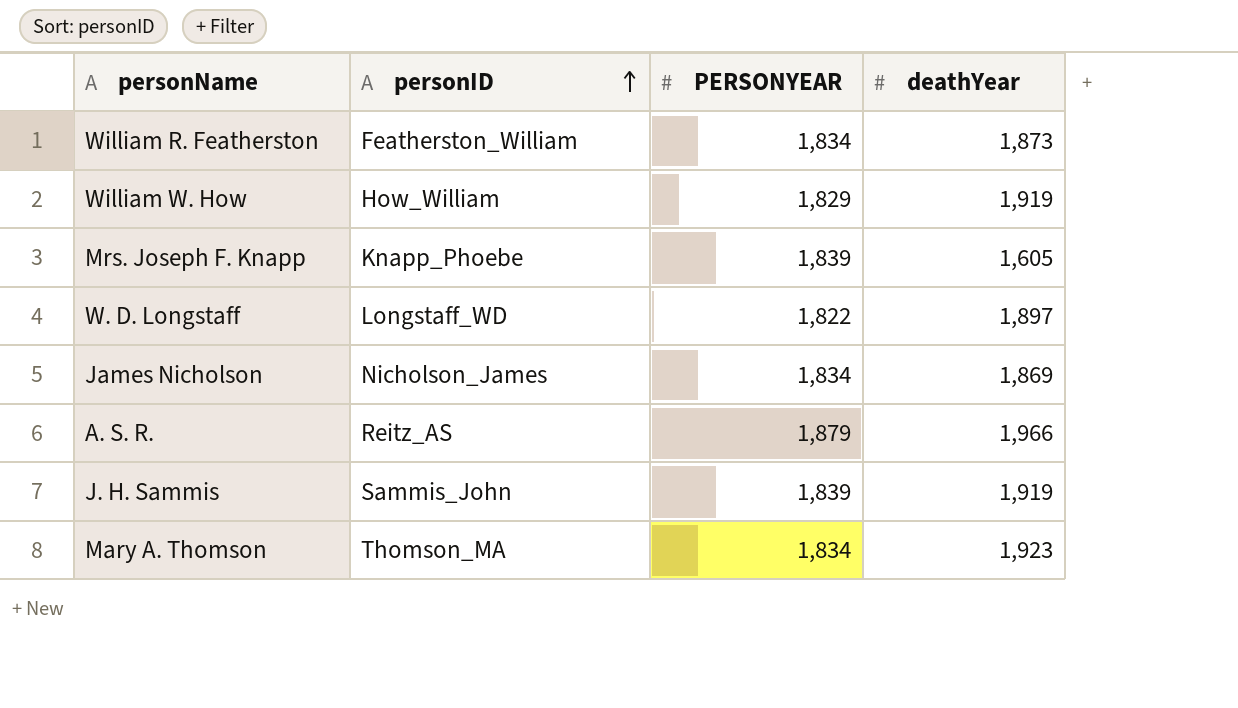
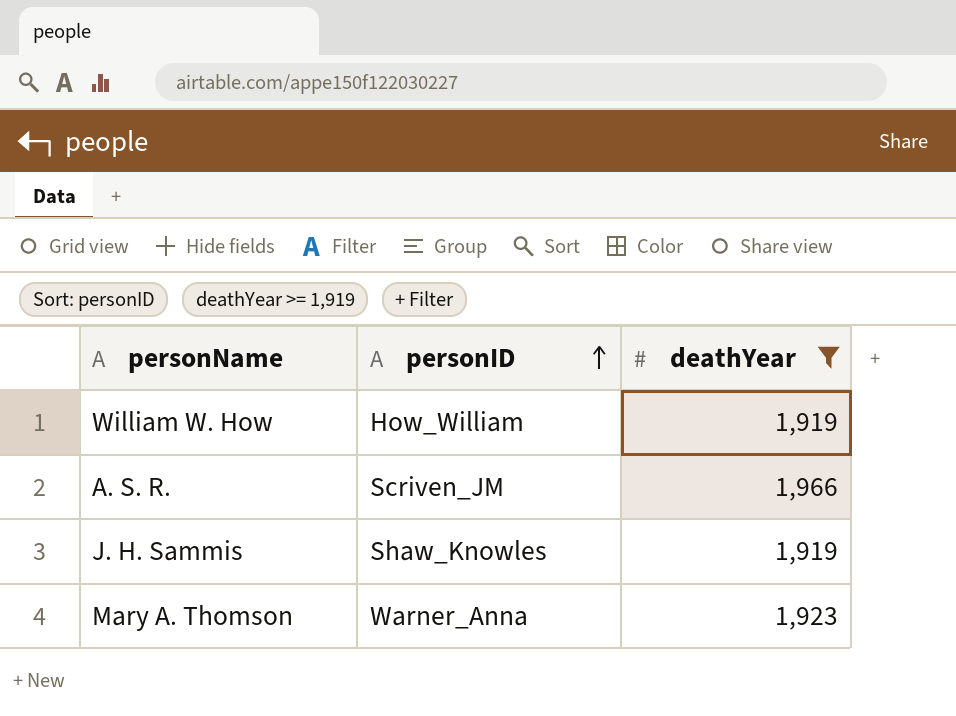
filter: none -> deathYear >= 1,919
column PERSONYEAR | position: 3 -> none
A. S. R. | personID: Reitz_AS -> Scriven_JM
J. H. Sammis | personID: Sammis_John -> Shaw_Knowles
Mary A. Thomson | personID: Thomson_MA -> Warner_Anna

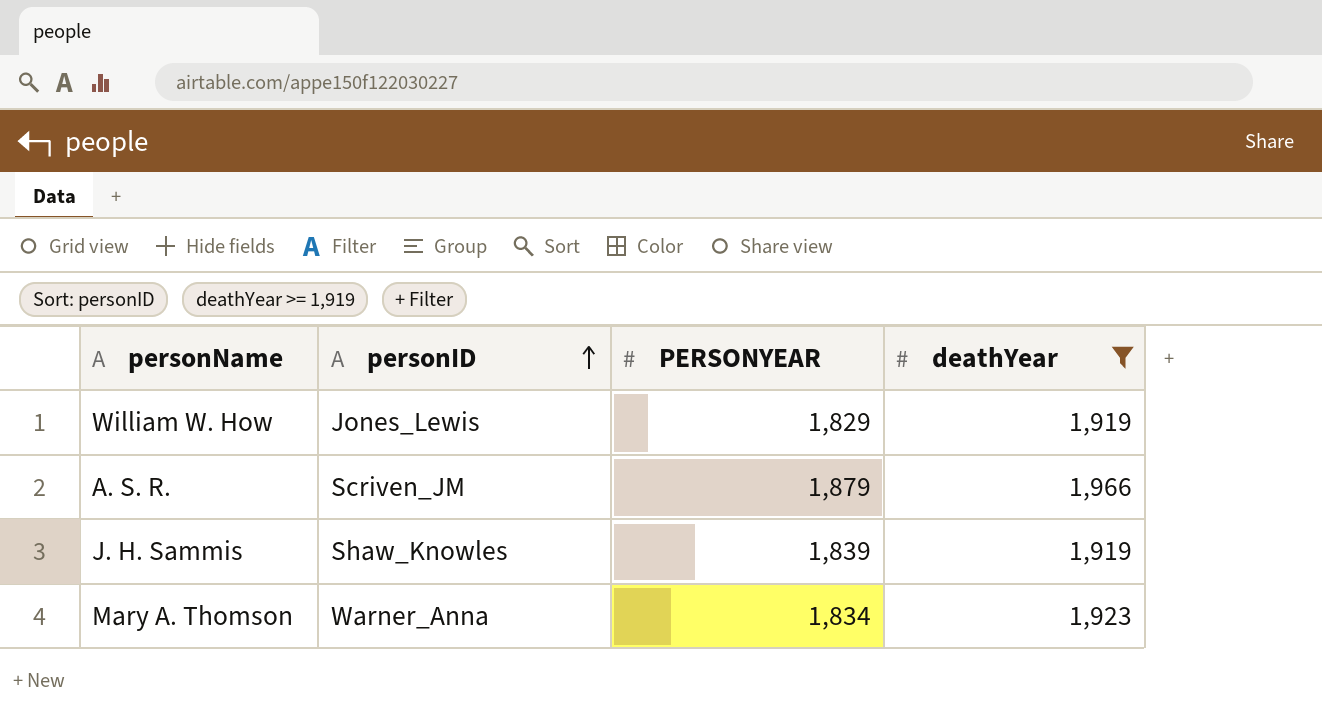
column PERSONYEAR | position: none -> 3
William W. How | personID: How_William -> Jones_Lewis

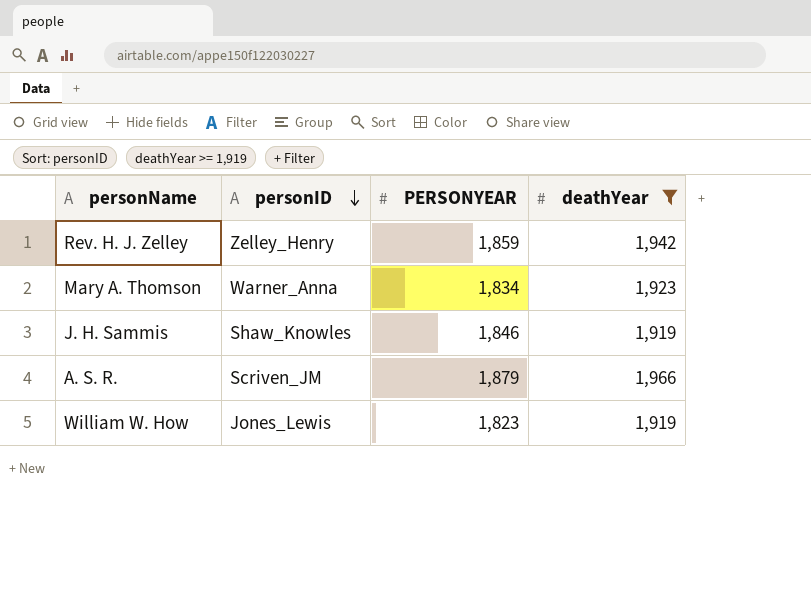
row order: personID ascending -> personID descending
row Rev. H. J. Zelley: none -> Zelley_Henry | 1,859 | 1,942
J. H. Sammis | PERSONYEAR: 1,839 -> 1,846
William W. How | PERSONYEAR: 1,829 -> 1,823

